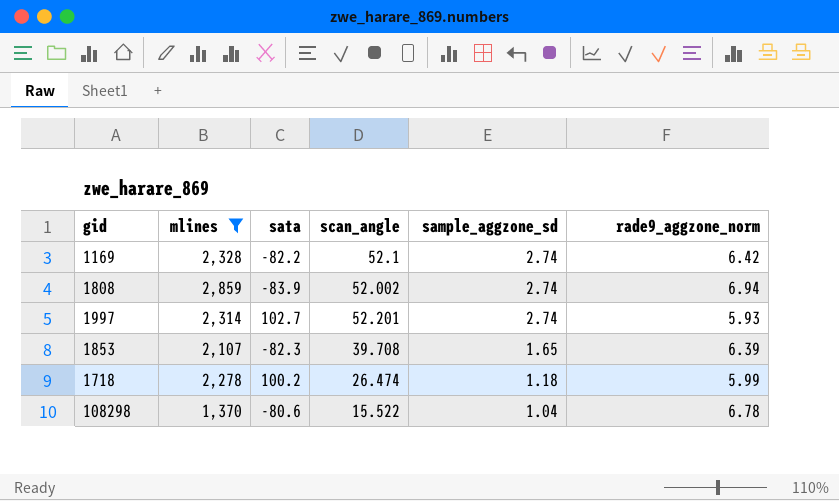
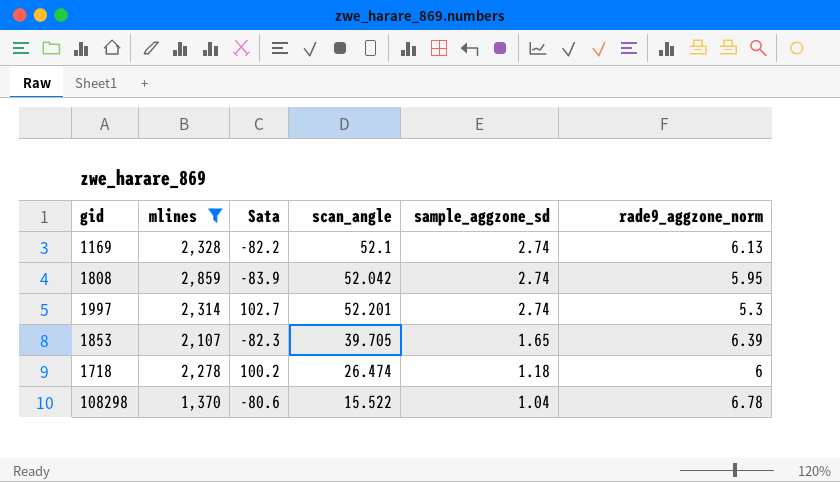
column name: sata -> Sata
1169 | rade9_aggzone_norm: 6.42 -> 6.13
1808 | scan_angle: 52.002 -> 52.042
1808 | rade9_aggzone_norm: 6.94 -> 5.95
1997 | rade9_aggzone_norm: 5.93 -> 5.3
1853 | scan_angle: 39.708 -> 39.705
1718 | rade9_aggzone_norm: 5.99 -> 6

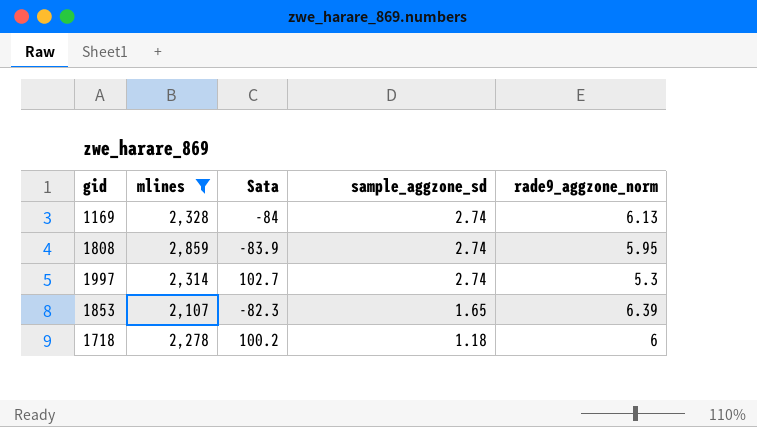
column scan_angle | position: 4 -> none
row 108298: 1,370 | -80.6 | 15.522 | 1.04 | 6.78 -> none
1169 | Sata: -82.2 -> -84

